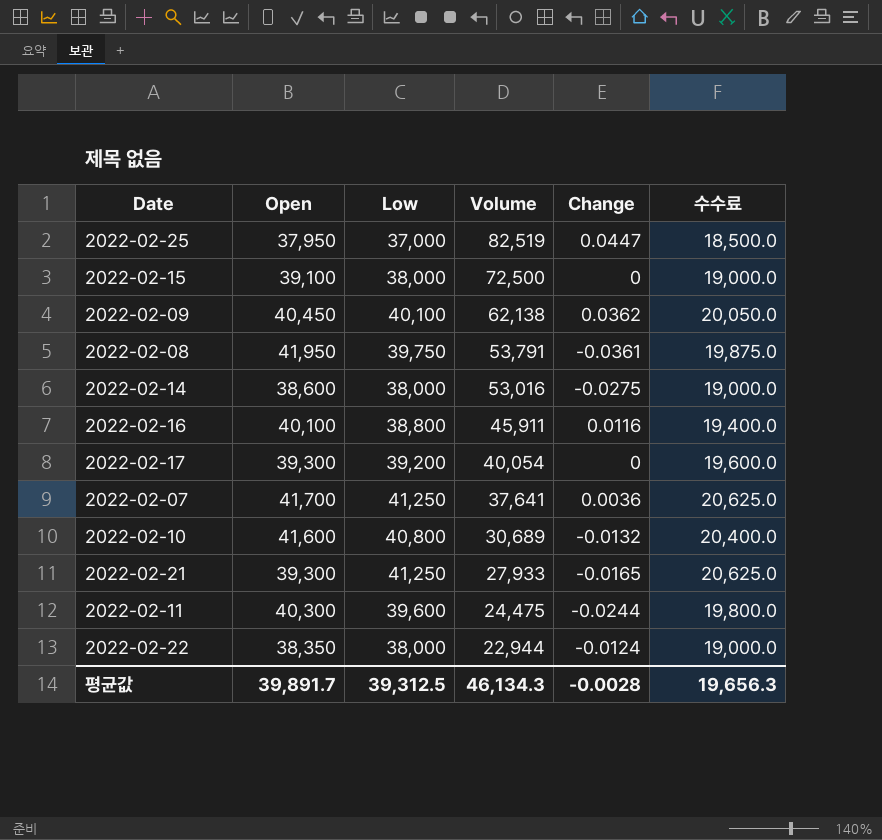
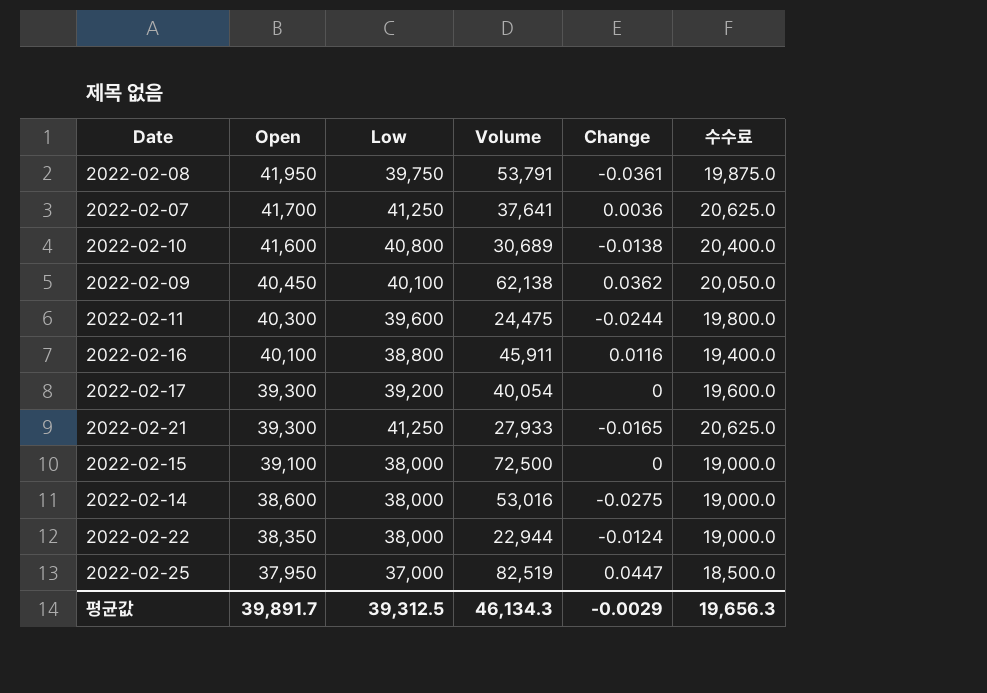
row order: Volume descending -> Open descending
2022-02-10 | Change: -0.0132 -> -0.0138
평균값 | Change: -0.0028 -> -0.0029

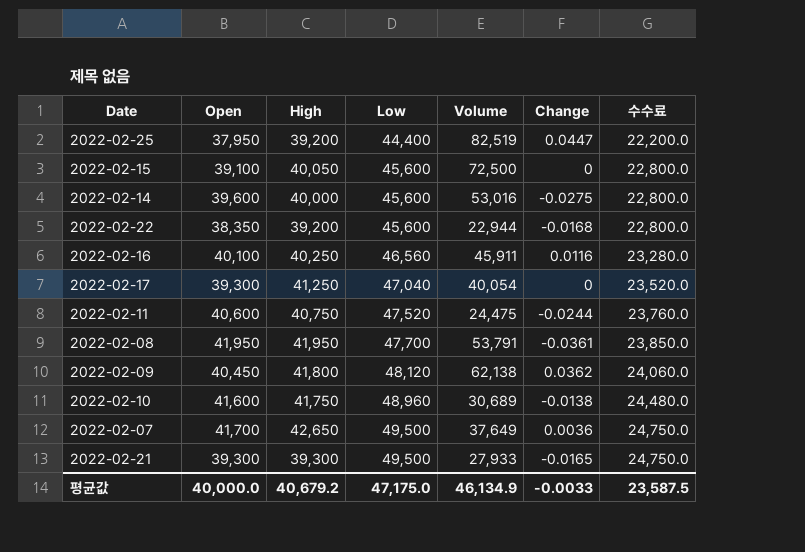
row order: Open descending -> Low ascending
column High | position: none -> 3
2022-02-25 | Low: 37,000 -> 44,400
2022-02-25 | 수수료: 18,500.0 -> 22,200.0
2022-02-15 | Low: 38,000 -> 45,600
2022-02-15 | 수수료: 19,000.0 -> 22,800.0
2022-02-14 | Open: 38,600 -> 39,600
2022-02-14 | Low: 38,000 -> 45,600
2022-02-14 | 수수료: 19,000.0 -> 22,800.0
2022-02-22 | Low: 38,000 -> 45,600
2022-02-22 | Change: -0.0124 -> -0.0168
2022-02-22 | 수수료: 19,000.0 -> 22,800.0
2022-02-16 | Low: 38,800 -> 46,560
2022-02-16 | 수수료: 19,400.0 -> 23,280.0
2022-02-17 | Low: 39,200 -> 47,040
2022-02-17 | 수수료: 19,600.0 -> 23,520.0
2022-02-11 | Open: 40,300 -> 40,600
2022-02-11 | Low: 39,600 -> 47,520
2022-02-11 | 수수료: 19,800.0 -> 23,760.0
2022-02-08 | Low: 39,750 -> 47,700
2022-02-08 | 수수료: 19,875.0 -> 23,850.0
2022-02-09 | Low: 40,100 -> 48,120
2022-02-09 | 수수료: 20,050.0 -> 24,060.0
2022-02-10 | Low: 40,800 -> 48,960
2022-02-10 | 수수료: 20,400.0 -> 24,480.0
2022-02-07 | Low: 41,250 -> 49,500
2022-02-07 | Volume: 37,641 -> 37,649
2022-02-07 | 수수료: 20,625.0 -> 24,750.0
2022-02-21 | Low: 41,250 -> 49,500
2022-02-21 | 수수료: 20,625.0 -> 24,750.0
평균값 | Open: 39,891.7 -> 40,000.0
평균값 | Low: 39,312.5 -> 47,175.0
평균값 | Volume: 46,134.3 -> 46,134.9
평균값 | Change: -0.0029 -> -0.0033
평균값 | 수수료: 19,656.3 -> 23,587.5

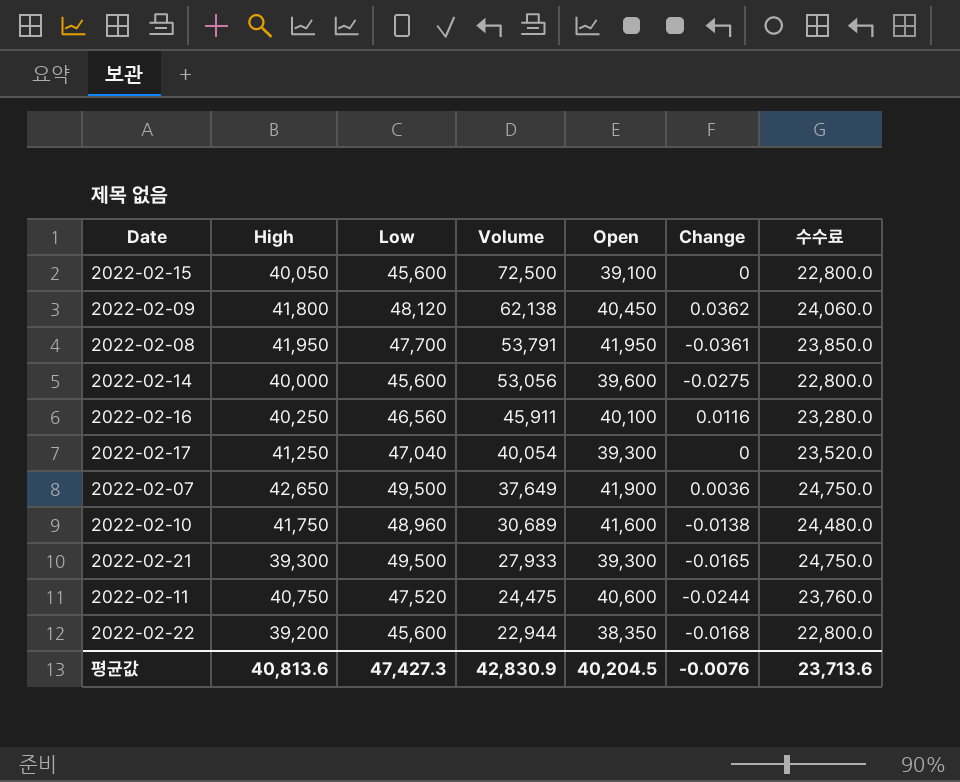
row order: Low ascending -> Volume descending
column Open | position: 2 -> 5
row 2022-02-25: 37,950 | 39,200 | 44,400 | 82,519 | 0.0447 | 22,200.0 -> none
2022-02-14 | Volume: 53,016 -> 53,056
2022-02-07 | Open: 41,700 -> 41,900
평균값 | High: 40,679.2 -> 40,813.6
평균값 | Low: 47,175.0 -> 47,427.3
평균값 | Volume: 46,134.9 -> 42,830.9
평균값 | Open: 40,000.0 -> 40,204.5
평균값 | Change: -0.0033 -> -0.0076
평균값 | 수수료: 23,587.5 -> 23,713.6

